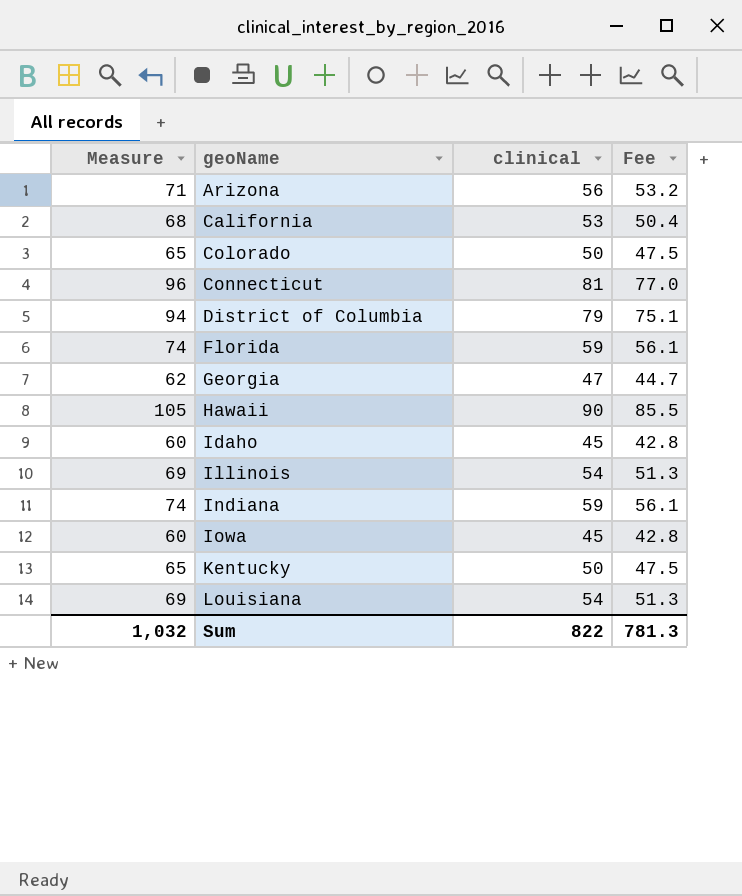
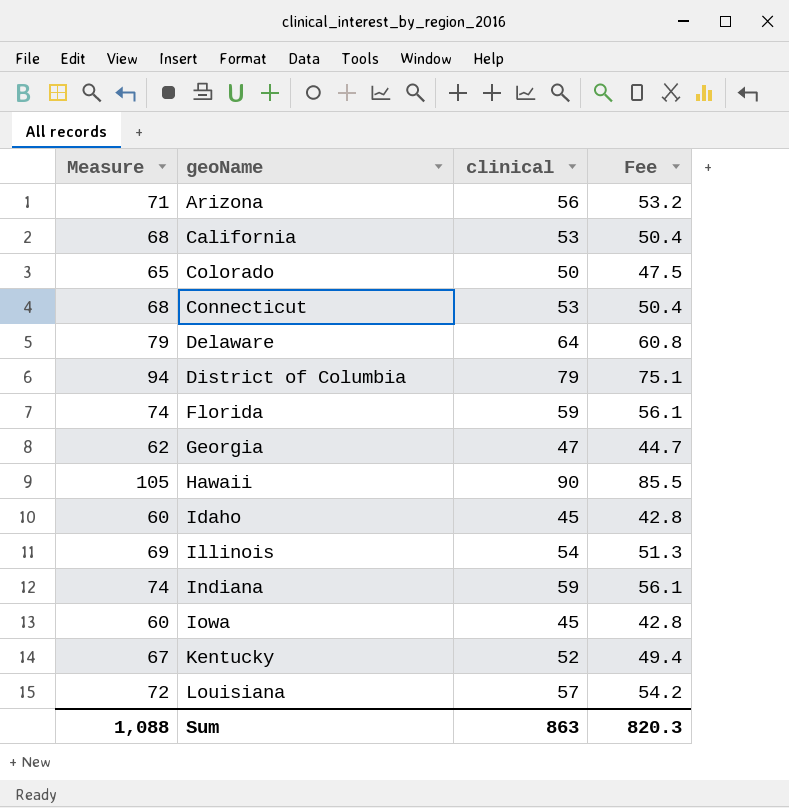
Connecticut | Measure: 96 -> 68
Connecticut | clinical: 81 -> 53
Connecticut | Fee: 77.0 -> 50.4
row Delaware: none -> 79 | 64 | 60.8
Kentucky | Measure: 65 -> 67
Kentucky | clinical: 50 -> 52
Kentucky | Fee: 47.5 -> 49.4
Louisiana | Measure: 69 -> 72
Louisiana | clinical: 54 -> 57
Louisiana | Fee: 51.3 -> 54.2
Sum | Measure: 1,032 -> 1,088
Sum | clinical: 822 -> 863
Sum | Fee: 781.3 -> 820.3

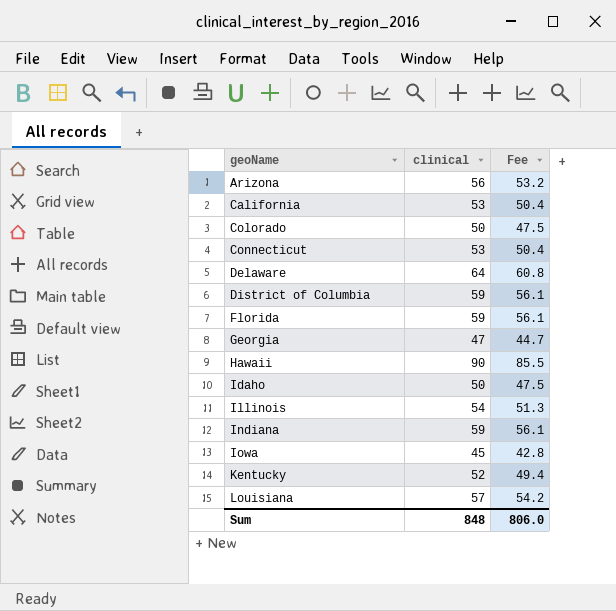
column Measure | formula: [clinical] + 15 -> none
District of Columbia | clinical: 79 -> 59
District of Columbia | Fee: 75.1 -> 56.1
Idaho | clinical: 45 -> 50
Idaho | Fee: 42.8 -> 47.5
Sum | clinical: 863 -> 848
Sum | Fee: 820.3 -> 806.0

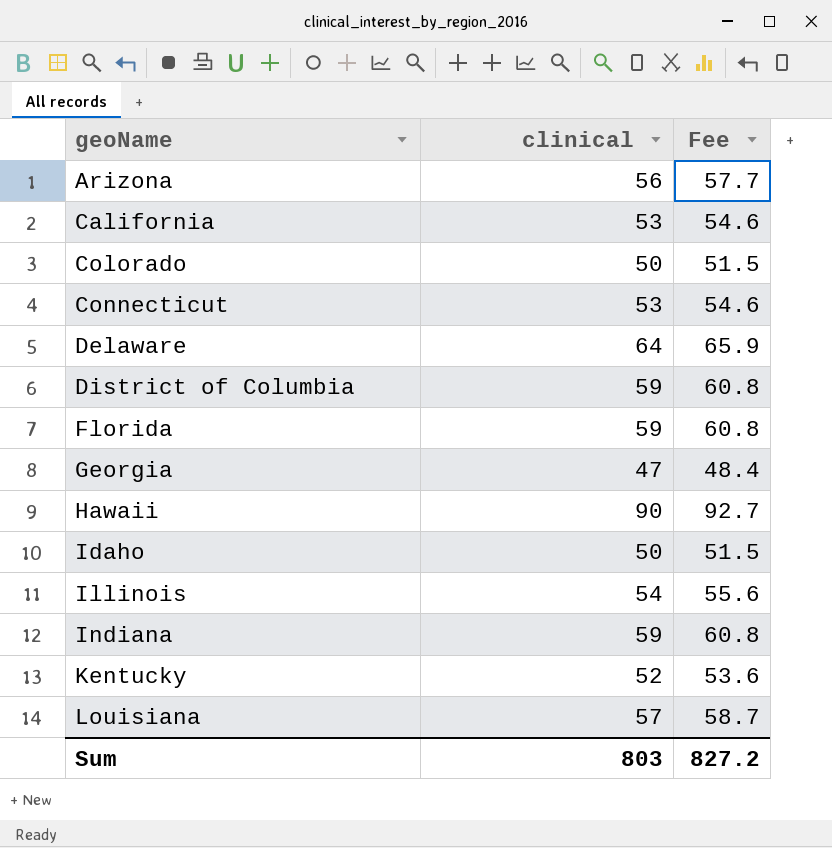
column Fee | formula: [clinical] * 0.95 -> [clinical] * 1.03
row Iowa: 45 | 42.8 -> none
Sum | clinical: 848 -> 803
Sum | Fee: 806.0 -> 827.2

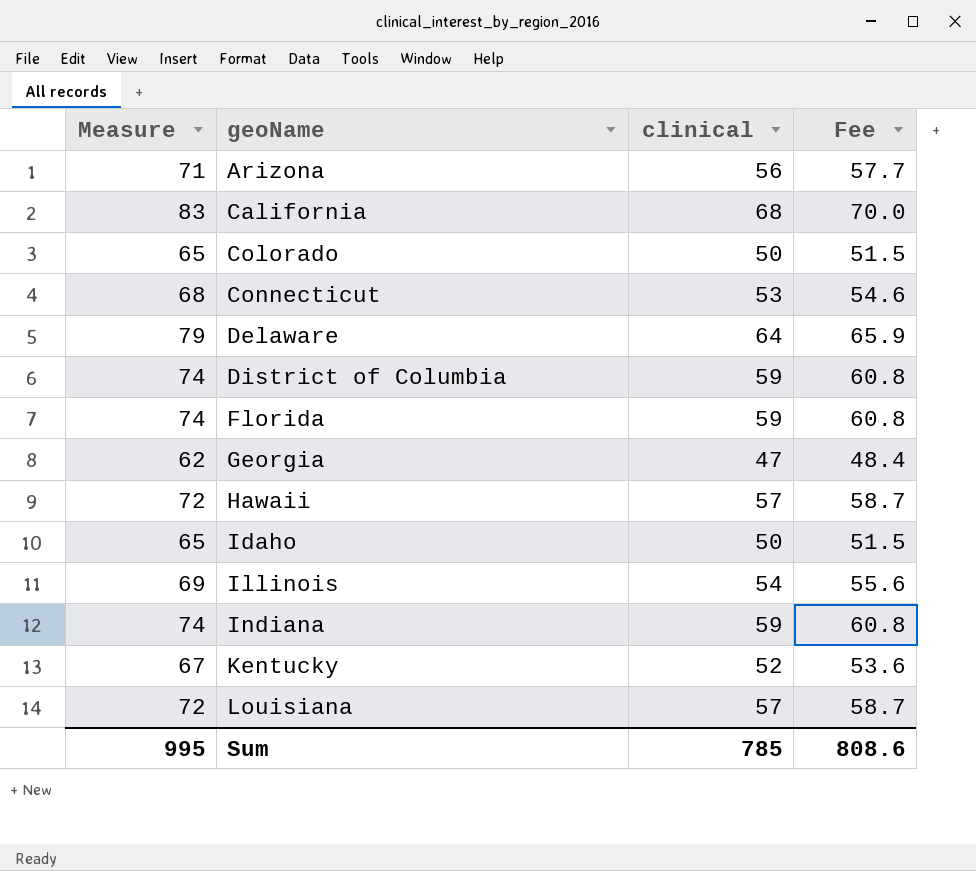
column Measure | formula: none -> [clinical] + 15
California | clinical: 53 -> 68
California | Fee: 54.6 -> 70.0
Hawaii | clinical: 90 -> 57
Hawaii | Fee: 92.7 -> 58.7
Sum | clinical: 803 -> 785
Sum | Fee: 827.2 -> 808.6

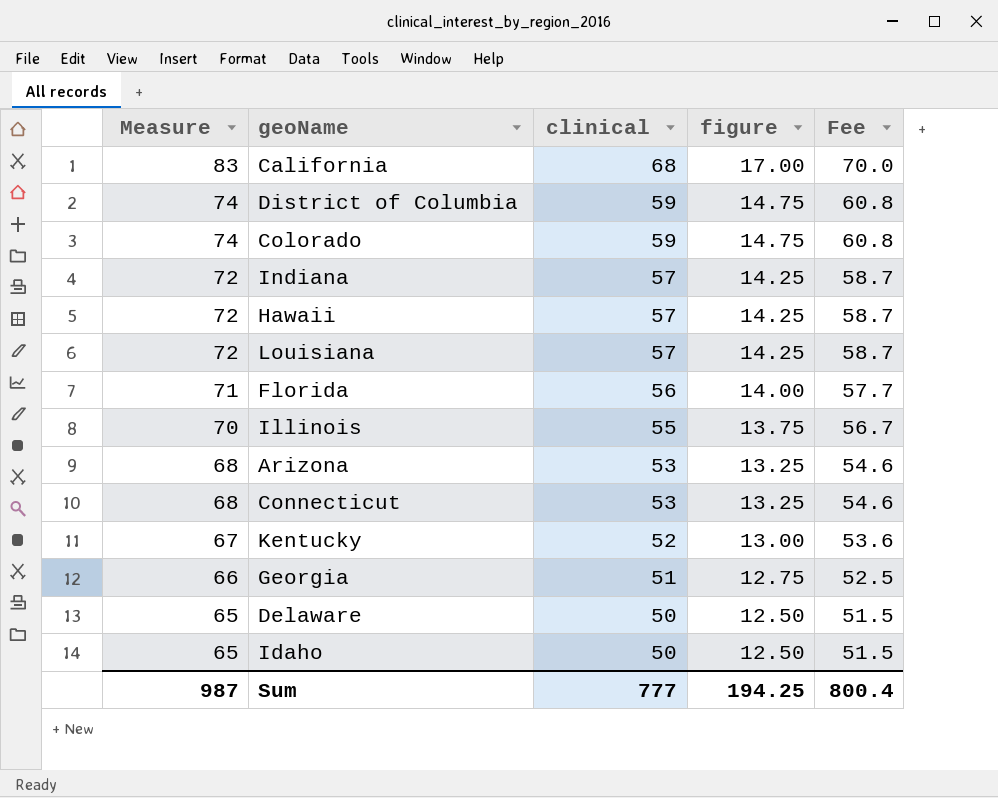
row order: geoName ascending -> Measure descending
column figure | formula: none -> [clinical] * 0.25
Colorado | Measure: 65 -> 74
Colorado | clinical: 50 -> 59
Colorado | Fee: 51.5 -> 60.8
Indiana | Measure: 74 -> 72
Indiana | clinical: 59 -> 57
Indiana | Fee: 60.8 -> 58.7
Florida | Measure: 74 -> 71
Florida | clinical: 59 -> 56
Florida | Fee: 60.8 -> 57.7
Illinois | Measure: 69 -> 70
Illinois | clinical: 54 -> 55
Illinois | Fee: 55.6 -> 56.7
Arizona | Measure: 71 -> 68
Arizona | clinical: 56 -> 53
Arizona | Fee: 57.7 -> 54.6
Georgia | Measure: 62 -> 66
Georgia | clinical: 47 -> 51
Georgia | Fee: 48.4 -> 52.5
Delaware | Measure: 79 -> 65
Delaware | clinical: 64 -> 50
Delaware | Fee: 65.9 -> 51.5
Sum | Measure: 995 -> 987
Sum | clinical: 785 -> 777
Sum | Fee: 808.6 -> 800.4

